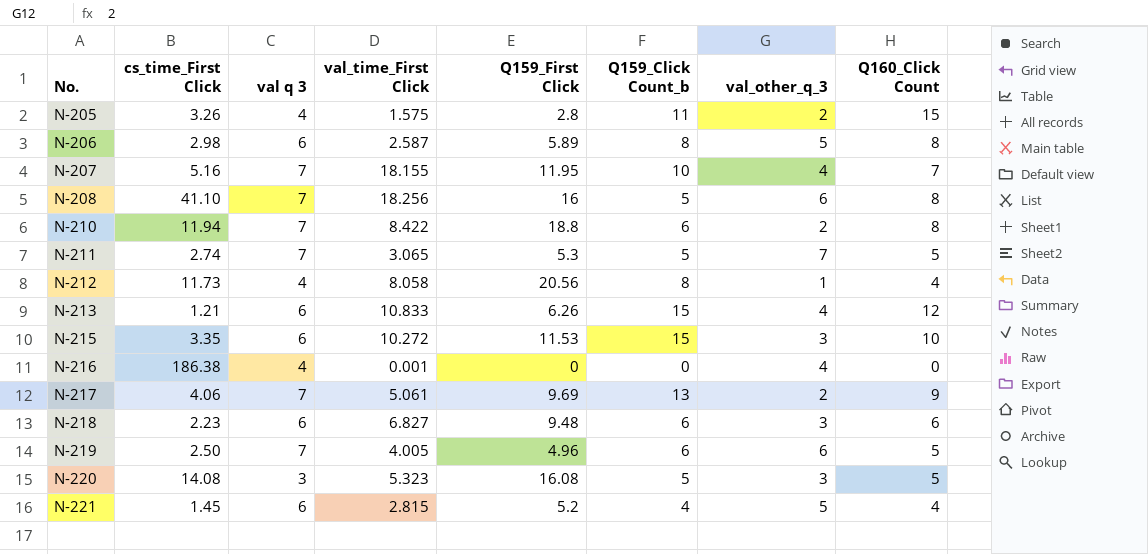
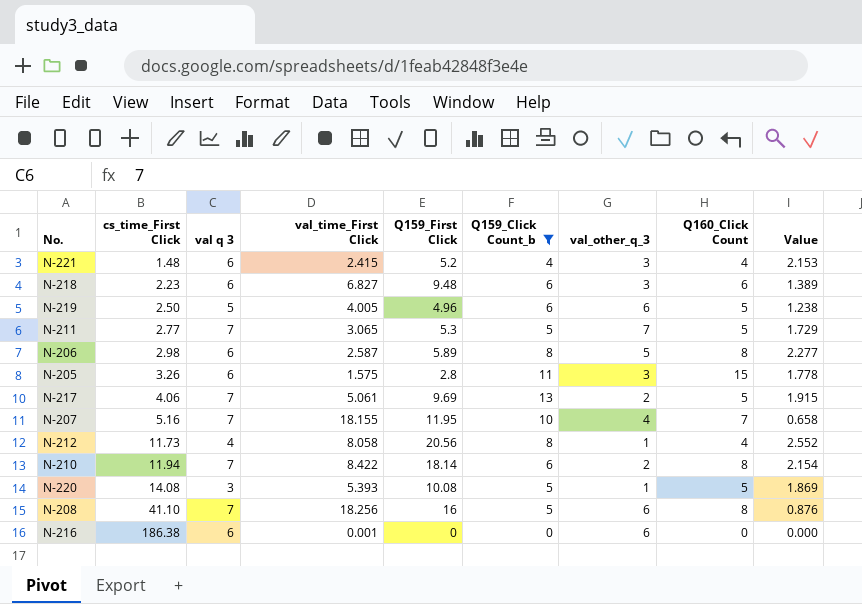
filter: none -> Q159_Click Count_b != 15
row order: No. ascending -> cs_time_First Click ascending
column Value | formula: none -> [Q159_First Click] / [val_time_First Click]
N-221 | cs_time_First Click: 1.45 -> 1.48
N-221 | val_time_First Click: 2.815 -> 2.415
N-221 | val_other_q_3: 5 -> 3
N-219 | val q 3: 7 -> 5
N-211 | cs_time_First Click: 2.74 -> 2.77
N-205 | val q 3: 4 -> 6
N-205 | val_other_q_3: 2 -> 3
N-217 | Q160_Click Count: 9 -> 5
N-210 | Q159_First Click: 18.8 -> 18.14
N-220 | val_time_First Click: 5.323 -> 5.393
N-220 | Q159_First Click: 16.08 -> 10.08
N-220 | val_other_q_3: 3 -> 1
N-216 | val q 3: 4 -> 6
N-216 | val_other_q_3: 4 -> 6

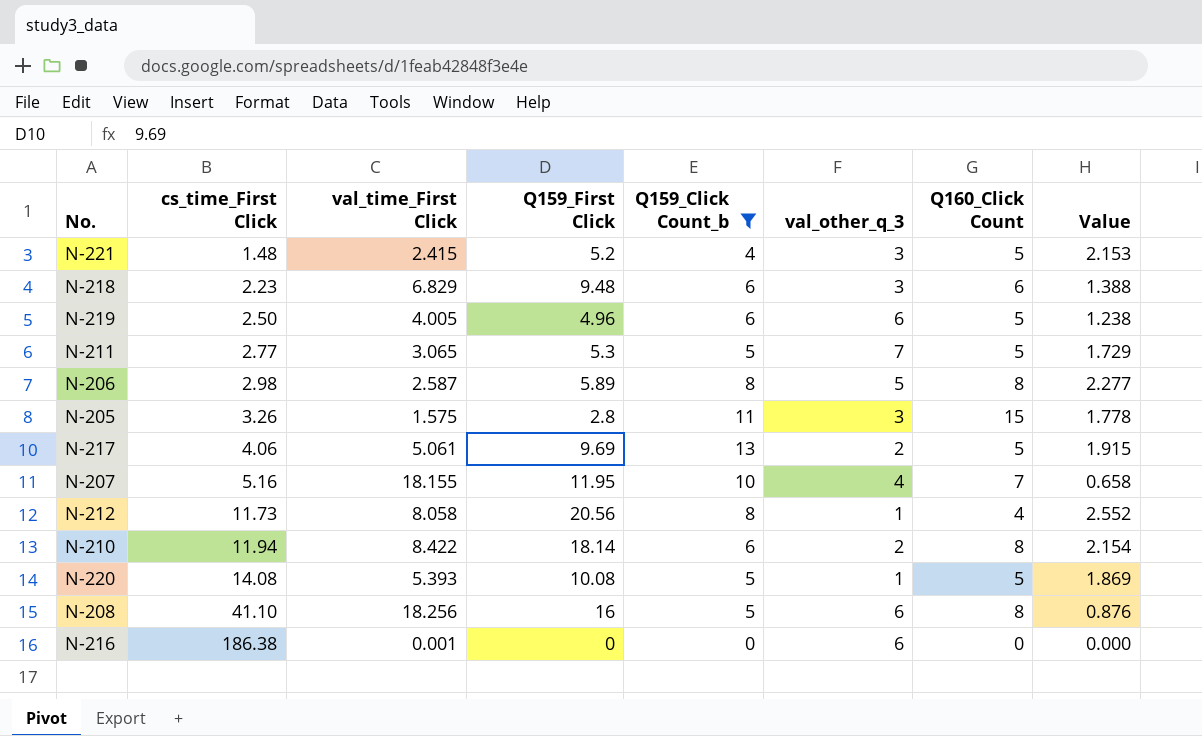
column val q 3 | position: 3 -> none
N-221 | Q160_Click Count: 4 -> 5
N-218 | val_time_First Click: 6.827 -> 6.829
N-218 | Value: 1.389 -> 1.388

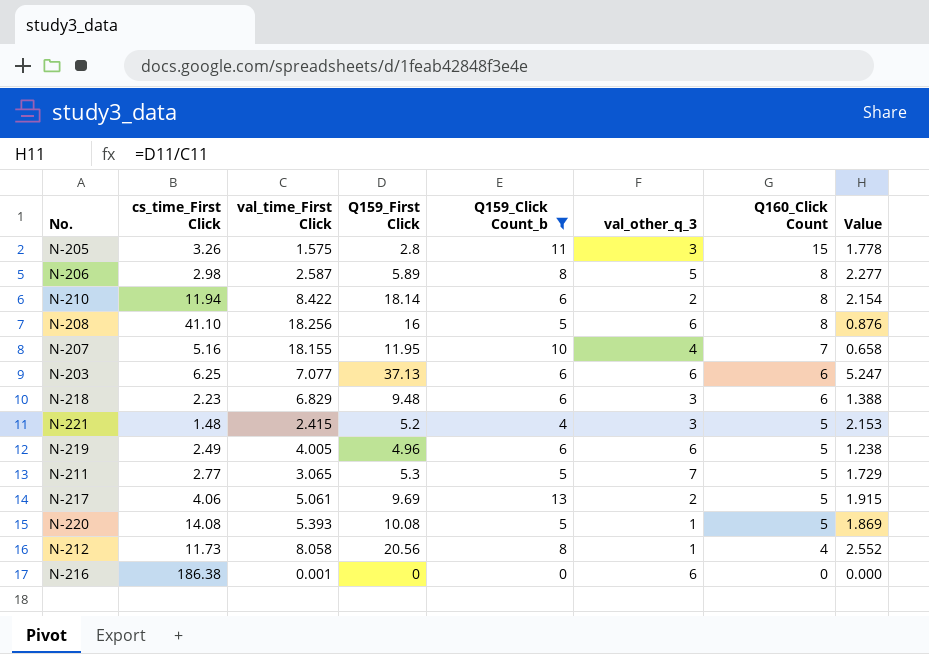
row order: cs_time_First Click ascending -> Q160_Click Count descending
row N-203: none -> 6.25 | 7.077 | 37.13 | 6 | 6 | 6 | 5.247
N-219 | cs_time_First Click: 2.50 -> 2.49

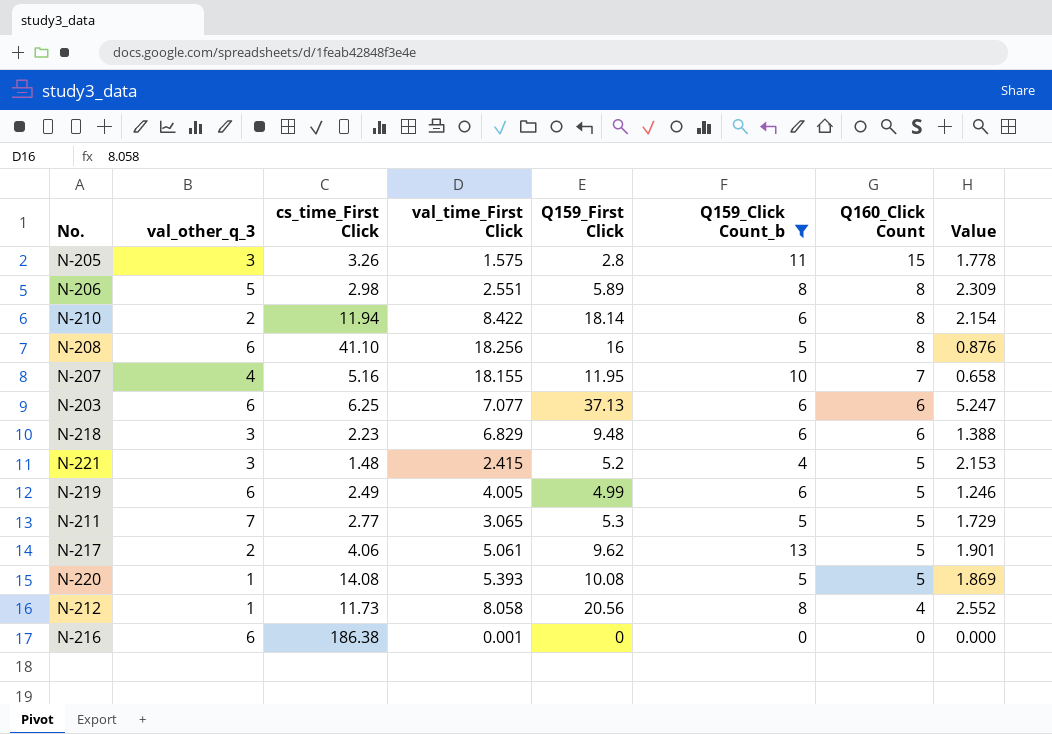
column val_other_q_3 | position: 6 -> 2
N-206 | val_time_First Click: 2.587 -> 2.551
N-206 | Value: 2.277 -> 2.309
N-219 | Q159_First Click: 4.96 -> 4.99
N-219 | Value: 1.238 -> 1.246
N-217 | Q159_First Click: 9.69 -> 9.62
N-217 | Value: 1.915 -> 1.901

